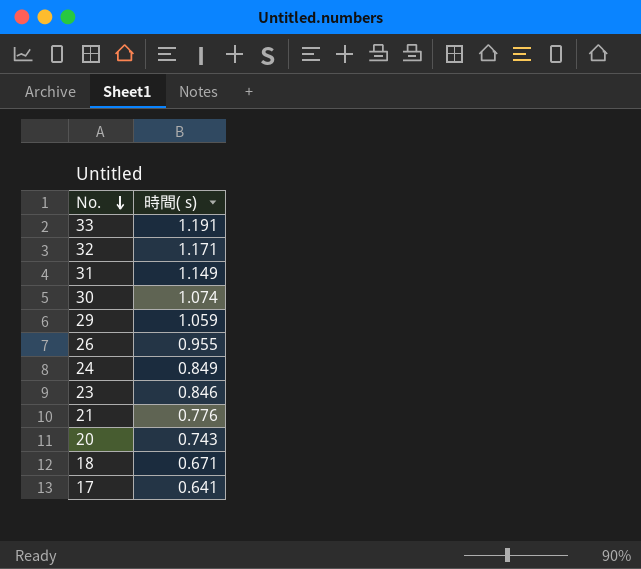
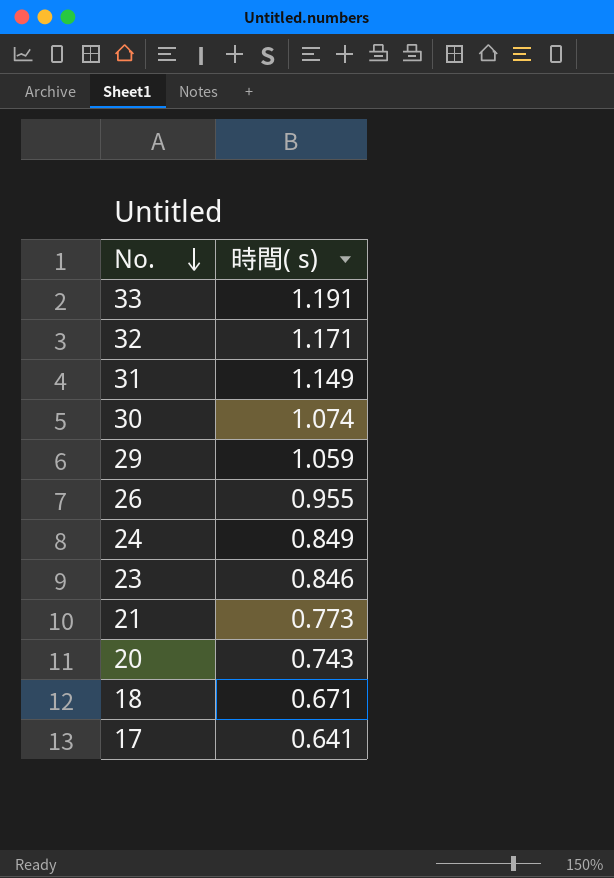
21 | 時間( s): 0.776 -> 0.773

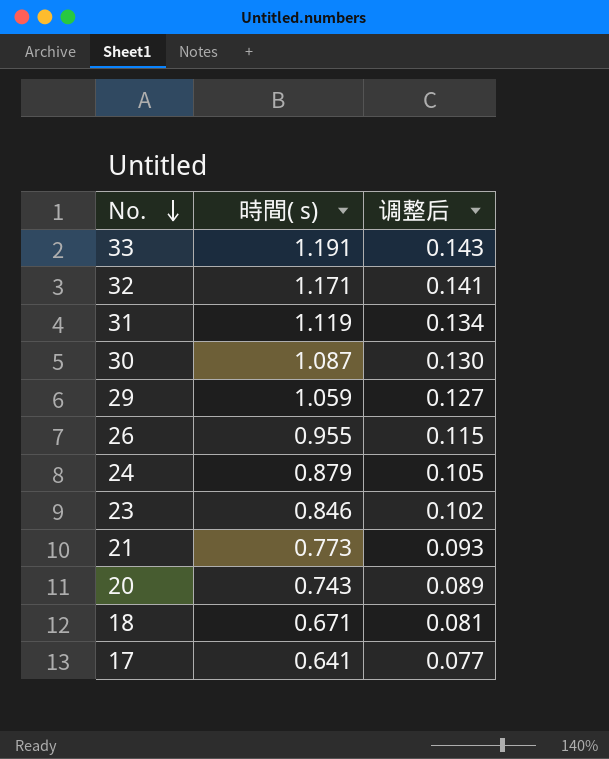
column 调整后 | formula: none -> [時間( s)] * 0.12
31 | 時間( s): 1.149 -> 1.119
30 | 時間( s): 1.074 -> 1.087
24 | 時間( s): 0.849 -> 0.879

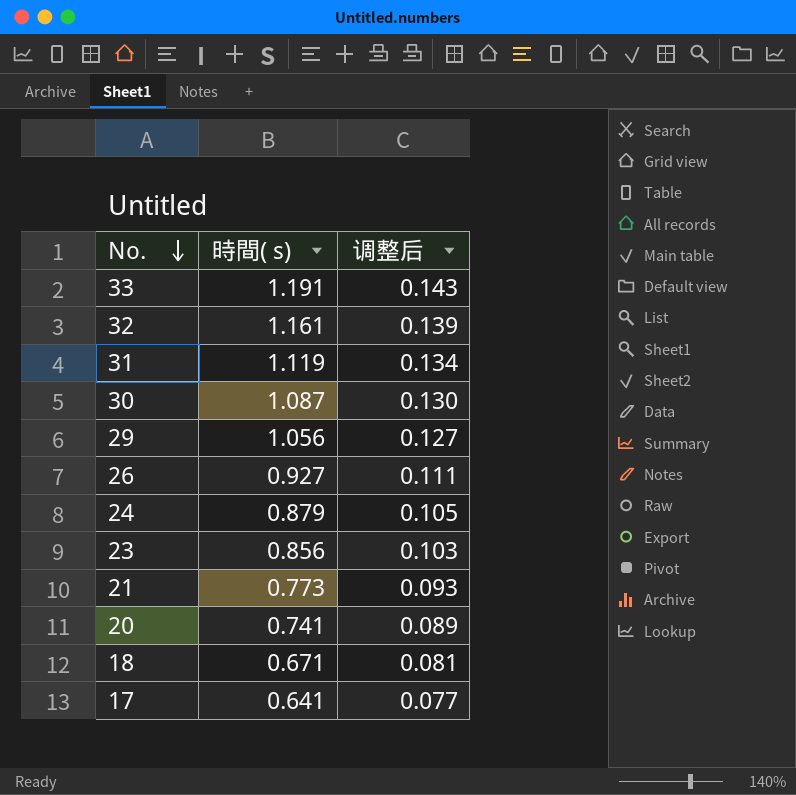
32 | 時間( s): 1.171 -> 1.161
32 | 调整后: 0.141 -> 0.139
29 | 時間( s): 1.059 -> 1.056
26 | 時間( s): 0.955 -> 0.927
26 | 调整后: 0.115 -> 0.111
23 | 時間( s): 0.846 -> 0.856
23 | 调整后: 0.102 -> 0.103
20 | 時間( s): 0.743 -> 0.741

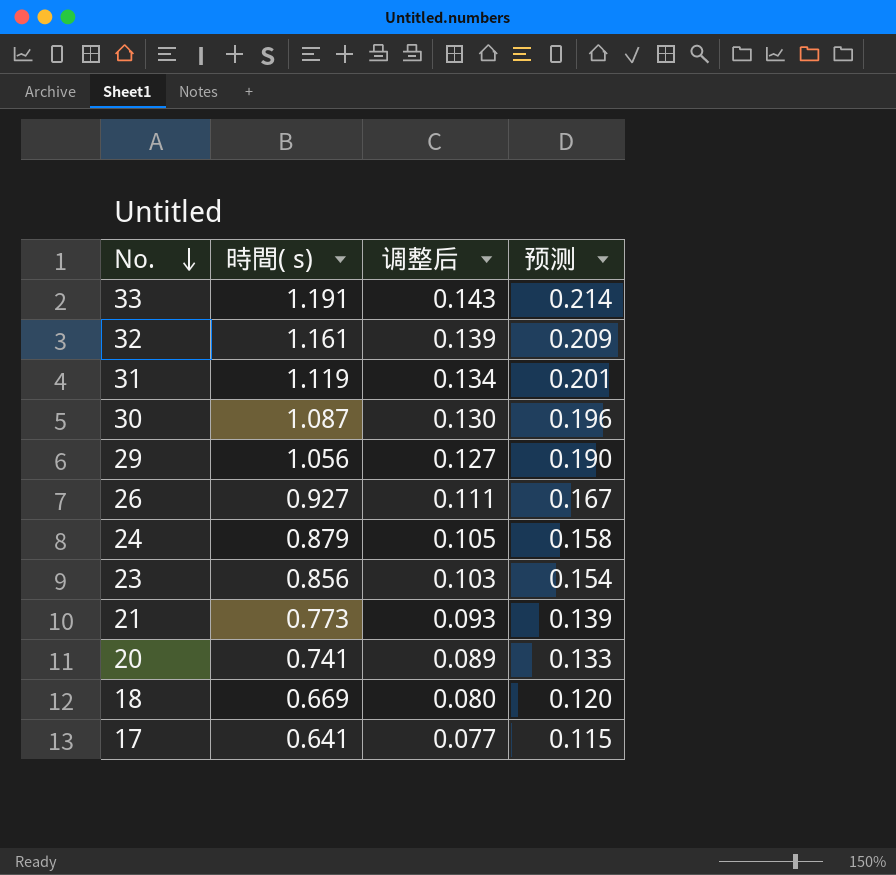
column 预测 | formula: none -> [時間( s)] * 0.18
18 | 時間( s): 0.671 -> 0.669
18 | 调整后: 0.081 -> 0.080

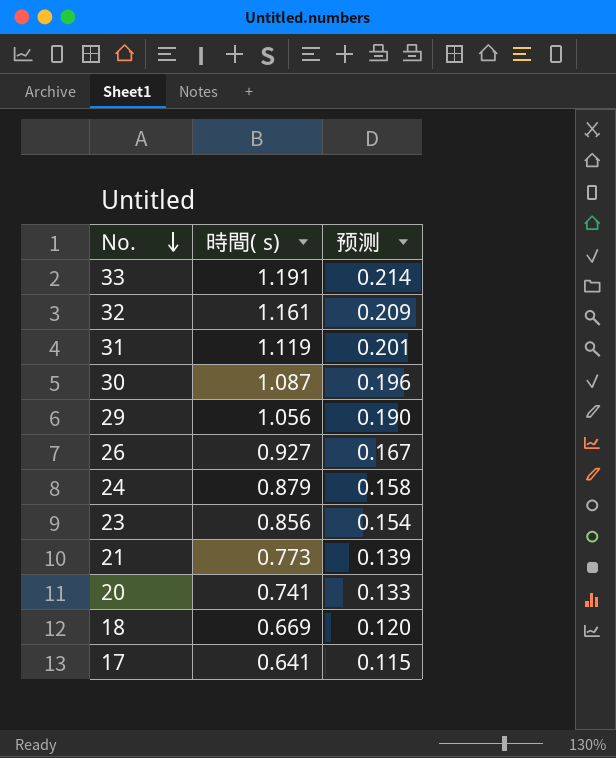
column 调整后 | formula: [時間( s)] * 0.12 -> none

